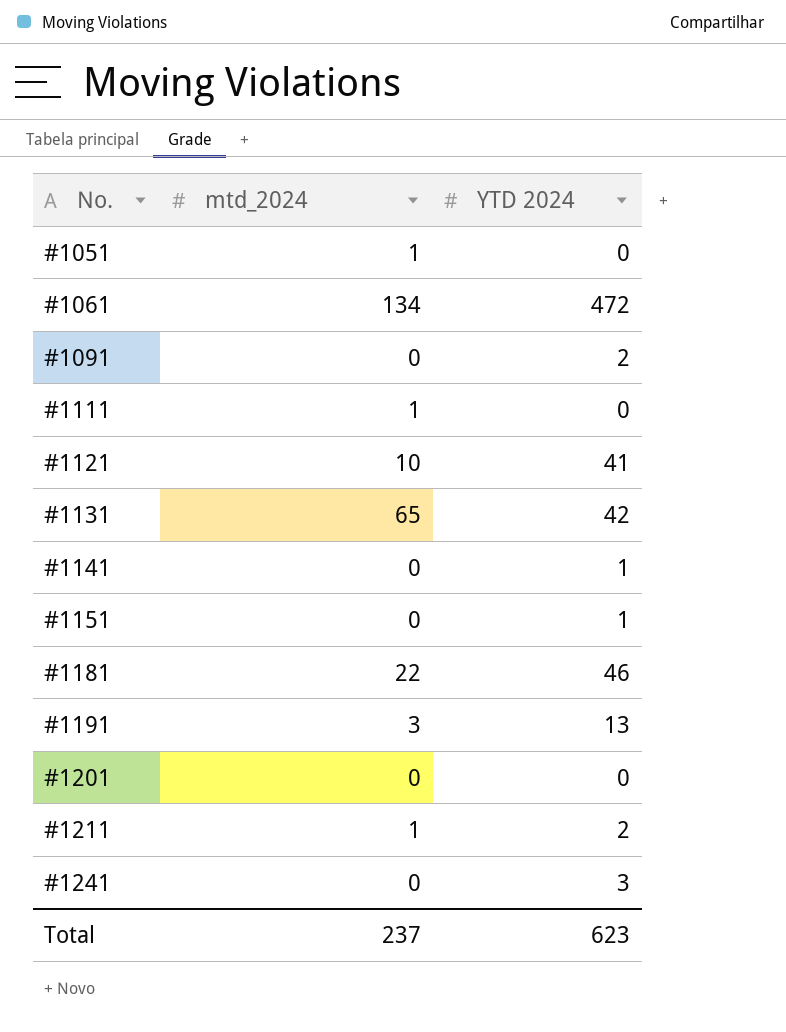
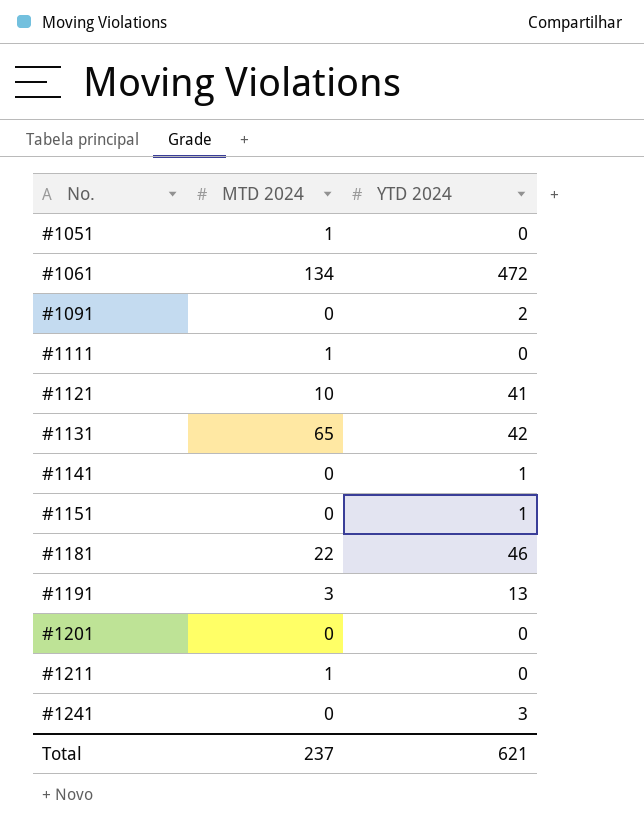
column name: mtd_2024 -> MTD 2024
#1211 | YTD 2024: 2 -> 0
Total | YTD 2024: 623 -> 621

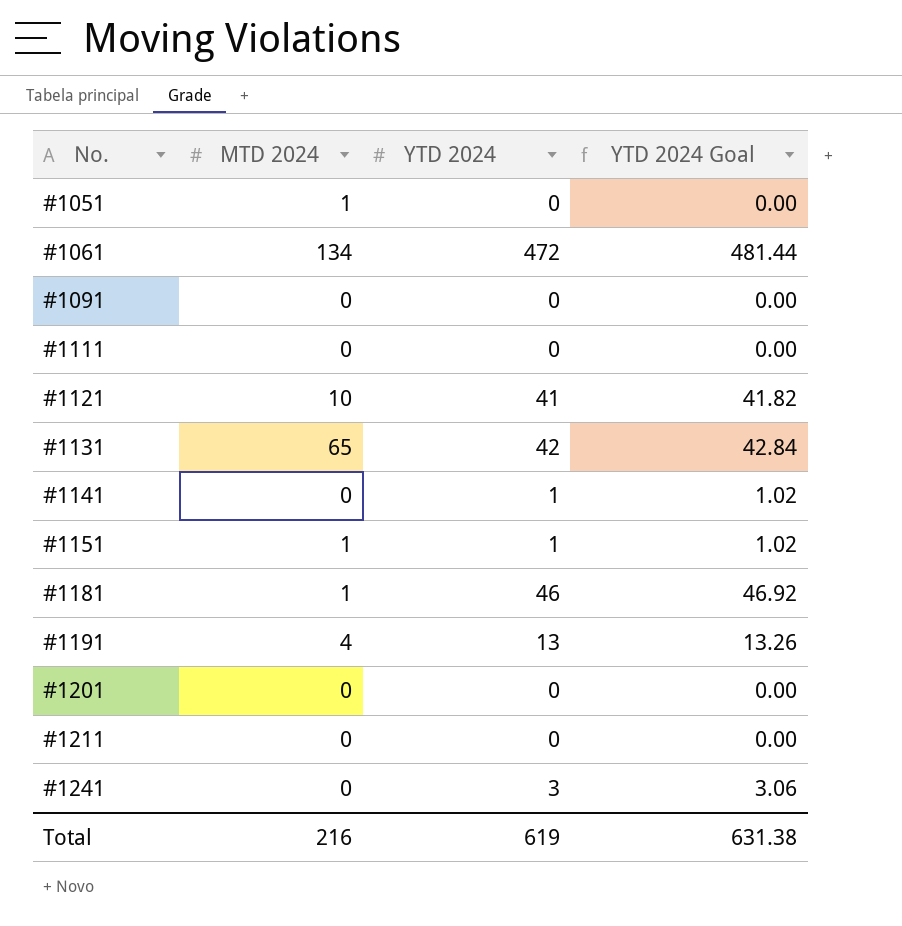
column YTD 2024 Goal | formula: none -> [YTD 2024] * 1.02
#1091 | YTD 2024: 2 -> 0
#1111 | MTD 2024: 1 -> 0
#1151 | MTD 2024: 0 -> 1
#1181 | MTD 2024: 22 -> 1
#1191 | MTD 2024: 3 -> 4
#1211 | MTD 2024: 1 -> 0
Total | MTD 2024: 237 -> 216
Total | YTD 2024: 621 -> 619

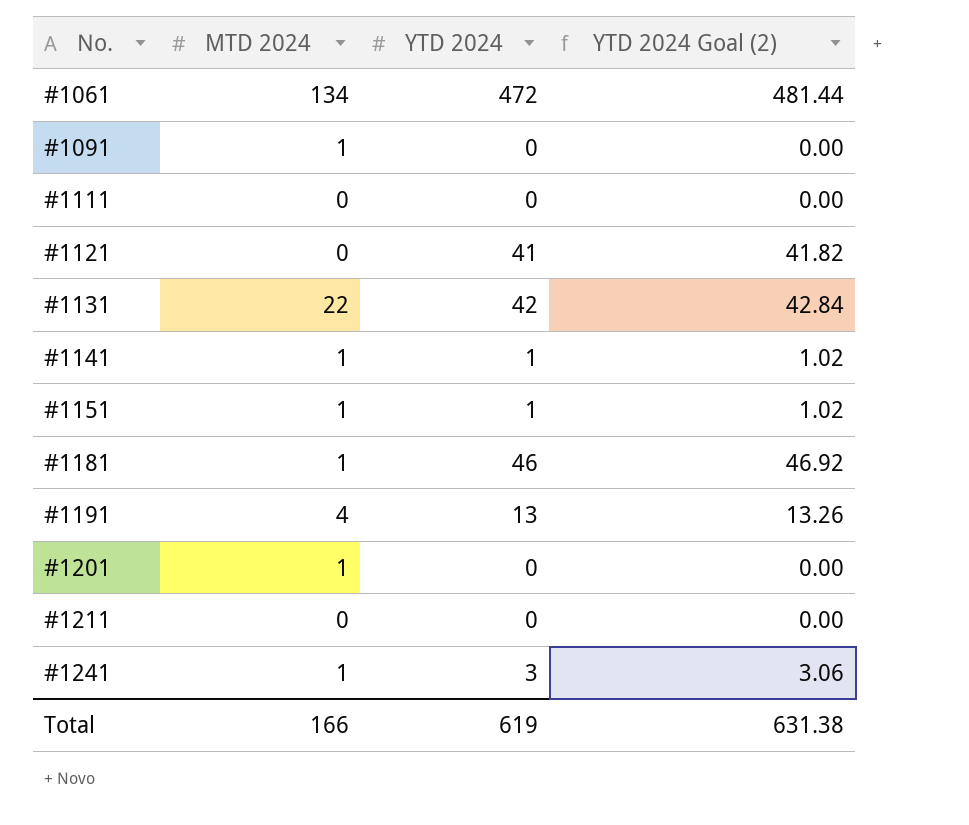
column name: YTD 2024 Goal -> YTD 2024 Goal (2)
row #1051: 1 | 0 | 0.00 -> none
#1091 | MTD 2024: 0 -> 1
#1121 | MTD 2024: 10 -> 0
#1131 | MTD 2024: 65 -> 22
#1141 | MTD 2024: 0 -> 1
#1201 | MTD 2024: 0 -> 1
#1241 | MTD 2024: 0 -> 1
Total | MTD 2024: 216 -> 166

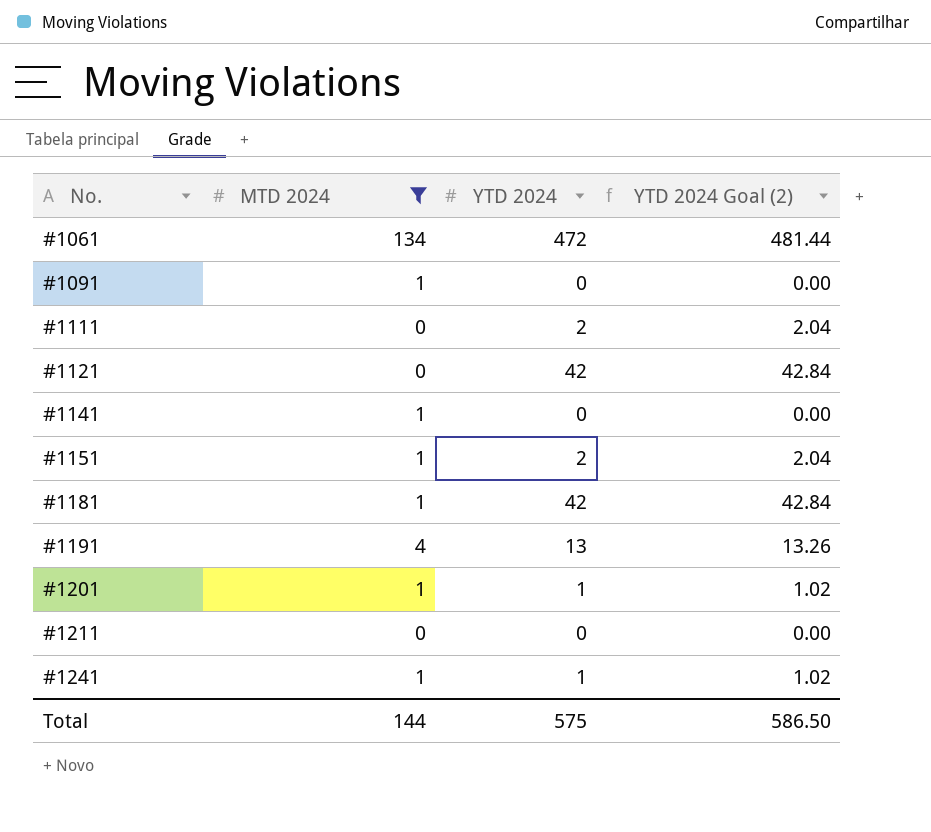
filter: none -> MTD 2024 != 22
#1111 | YTD 2024: 0 -> 2
#1111 | YTD 2024 Goal (2): 0.00 -> 2.04
#1121 | YTD 2024: 41 -> 42
#1121 | YTD 2024 Goal (2): 41.82 -> 42.84
#1141 | YTD 2024: 1 -> 0
#1141 | YTD 2024 Goal (2): 1.02 -> 0.00
#1151 | YTD 2024: 1 -> 2
#1151 | YTD 2024 Goal (2): 1.02 -> 2.04
#1181 | YTD 2024: 46 -> 42
#1181 | YTD 2024 Goal (2): 46.92 -> 42.84
#1201 | YTD 2024: 0 -> 1
#1201 | YTD 2024 Goal (2): 0.00 -> 1.02
#1241 | YTD 2024: 3 -> 1
#1241 | YTD 2024 Goal (2): 3.06 -> 1.02
Total | MTD 2024: 166 -> 144
Total | YTD 2024: 619 -> 575
Total | YTD 2024 Goal (2): 631.38 -> 586.50

